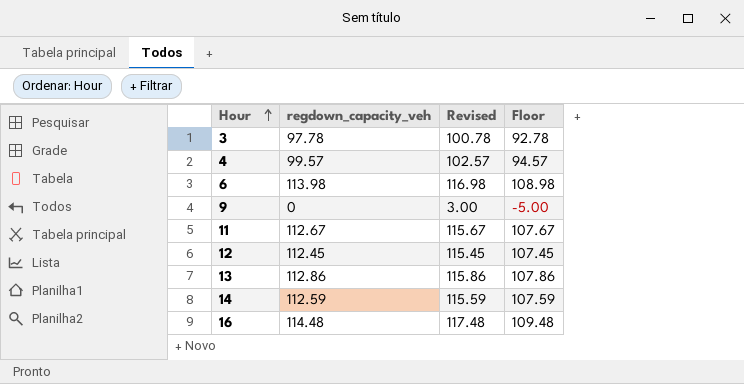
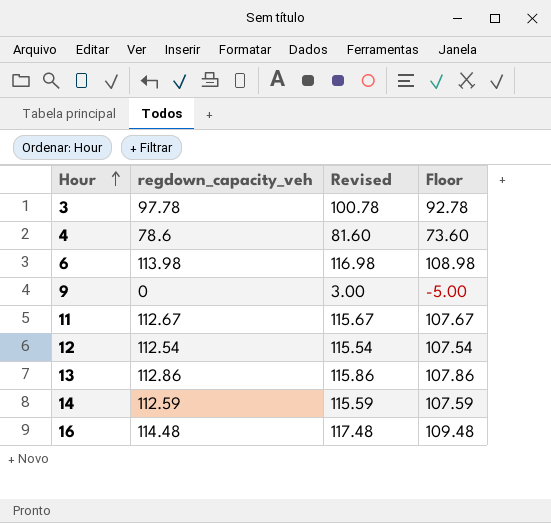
4 | regdown_capacity_veh: 99.57 -> 78.6
4 | Revised: 102.57 -> 81.60
4 | Floor: 94.57 -> 73.60
12 | regdown_capacity_veh: 112.45 -> 112.54
12 | Revised: 115.45 -> 115.54
12 | Floor: 107.45 -> 107.54

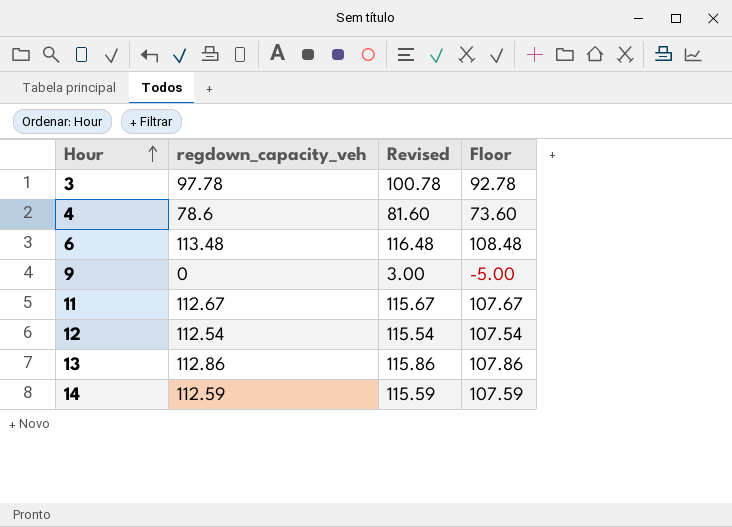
row 16: 114.48 | 117.48 | 109.48 -> none
6 | regdown_capacity_veh: 113.98 -> 113.48
6 | Revised: 116.98 -> 116.48
6 | Floor: 108.98 -> 108.48

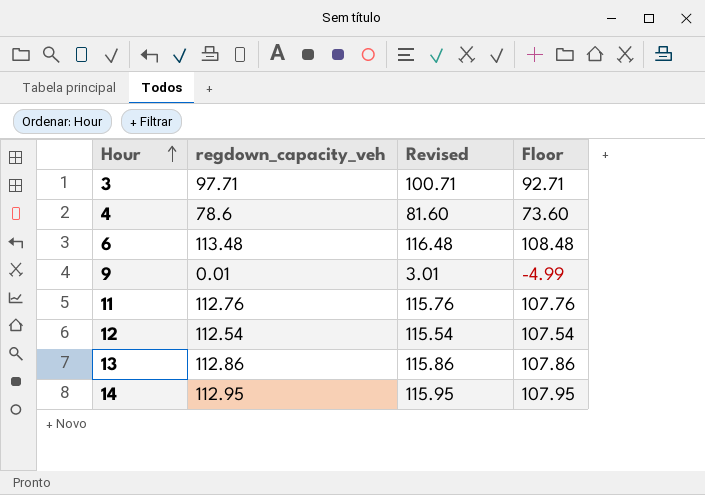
3 | regdown_capacity_veh: 97.78 -> 97.71
3 | Revised: 100.78 -> 100.71
3 | Floor: 92.78 -> 92.71
9 | regdown_capacity_veh: 0 -> 0.01
9 | Revised: 3.00 -> 3.01
9 | Floor: -5.00 -> -4.99
11 | regdown_capacity_veh: 112.67 -> 112.76
11 | Revised: 115.67 -> 115.76
11 | Floor: 107.67 -> 107.76
14 | regdown_capacity_veh: 112.59 -> 112.95
14 | Revised: 115.59 -> 115.95
14 | Floor: 107.59 -> 107.95

